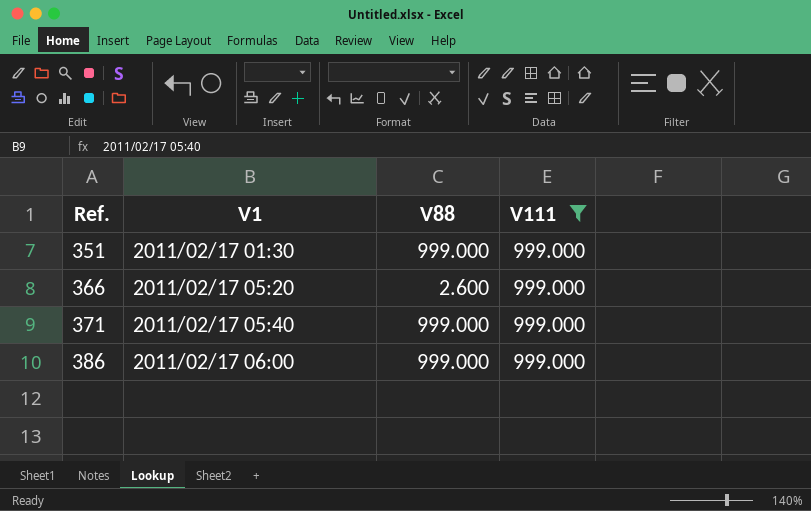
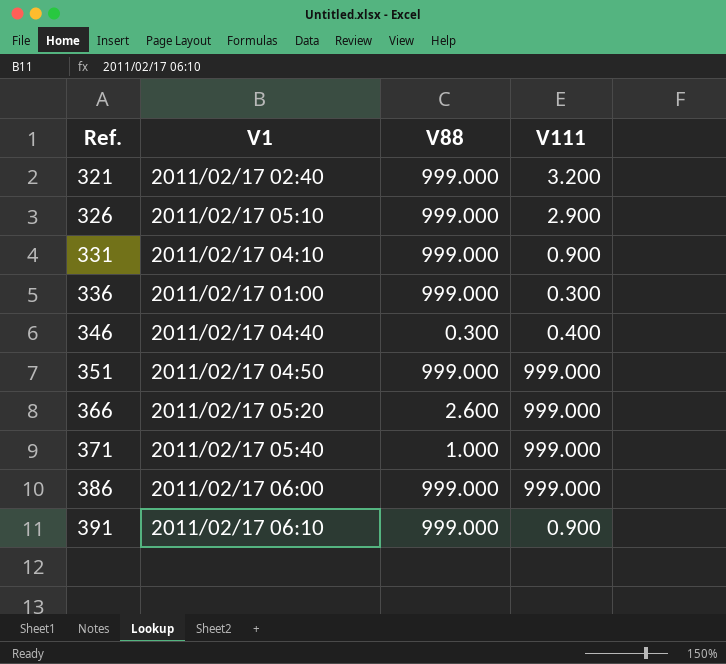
filter: V111 = 999.000 -> none
351 | V1: 2011/02/17 01:30 -> 2011/02/17 04:50
371 | V88: 999.000 -> 1.000

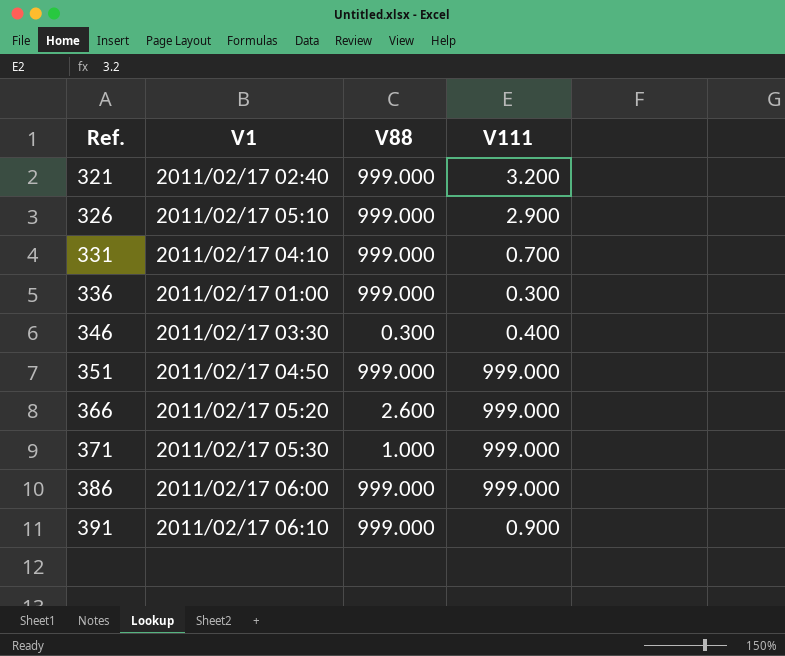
331 | V111: 0.900 -> 0.700
346 | V1: 2011/02/17 04:40 -> 2011/02/17 03:30
371 | V1: 2011/02/17 05:40 -> 2011/02/17 05:30

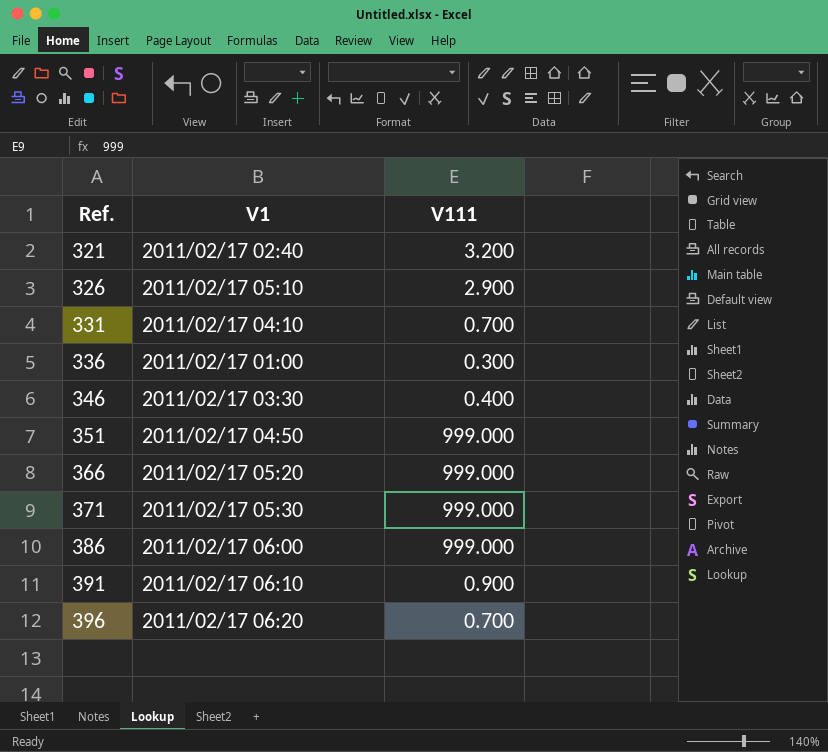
column V88 | position: 3 -> none
row 396: none -> 2011/02/17 06:20 | 0.700

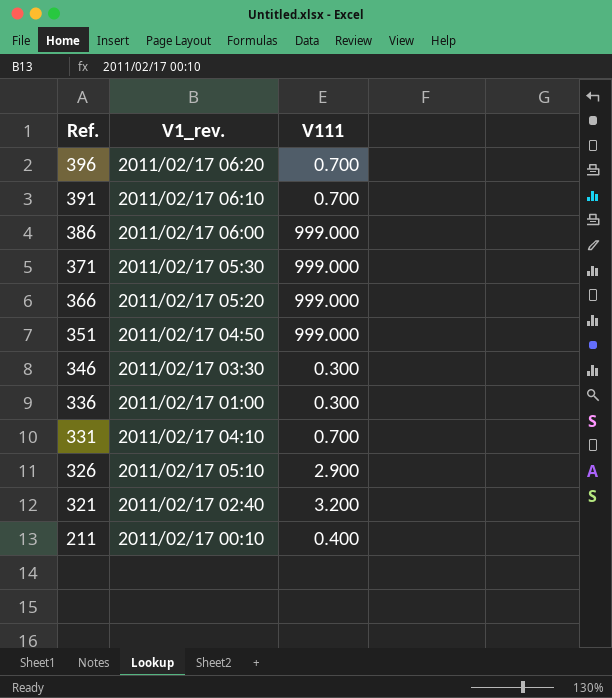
row order: Ref. ascending -> Ref. descending
column name: V1 -> V1_rev.
391 | V111: 0.900 -> 0.700
346 | V111: 0.400 -> 0.300
row 211: none -> 2011/02/17 00:10 | 0.400

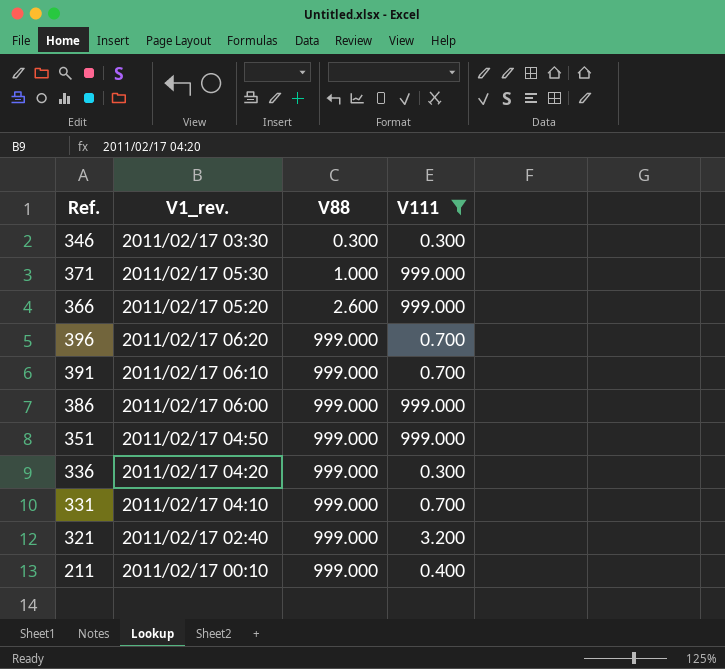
filter: none -> V111 != 2.900
row order: Ref. descending -> V88 ascending
column V88 | position: none -> 3
336 | V1_rev.: 2011/02/17 01:00 -> 2011/02/17 04:20

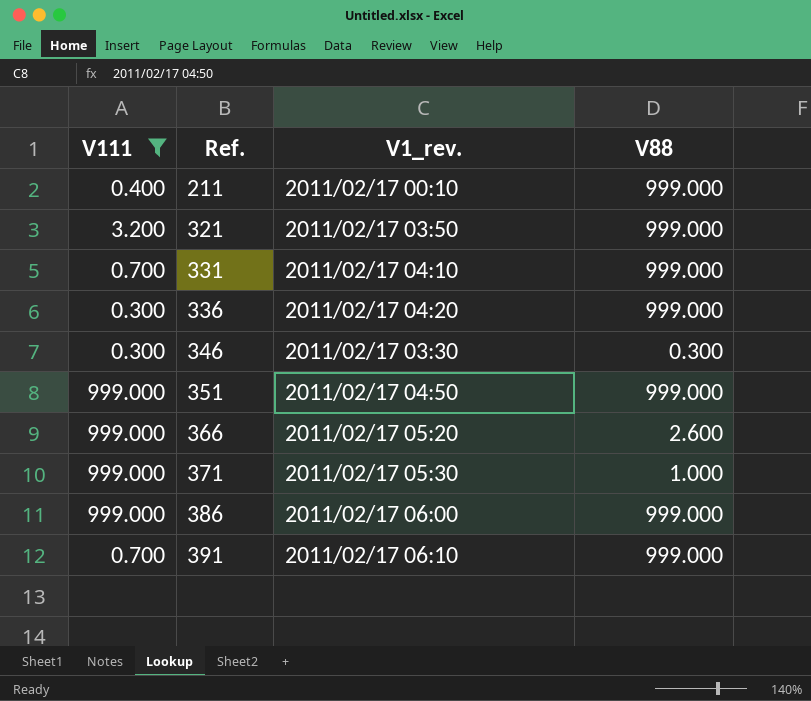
row order: V88 ascending -> Ref. ascending
column V111 | position: 4 -> 1
row 396: 2011/02/17 06:20 | 999.000 | 0.700 -> none
321 | V1_rev.: 2011/02/17 02:40 -> 2011/02/17 03:50

